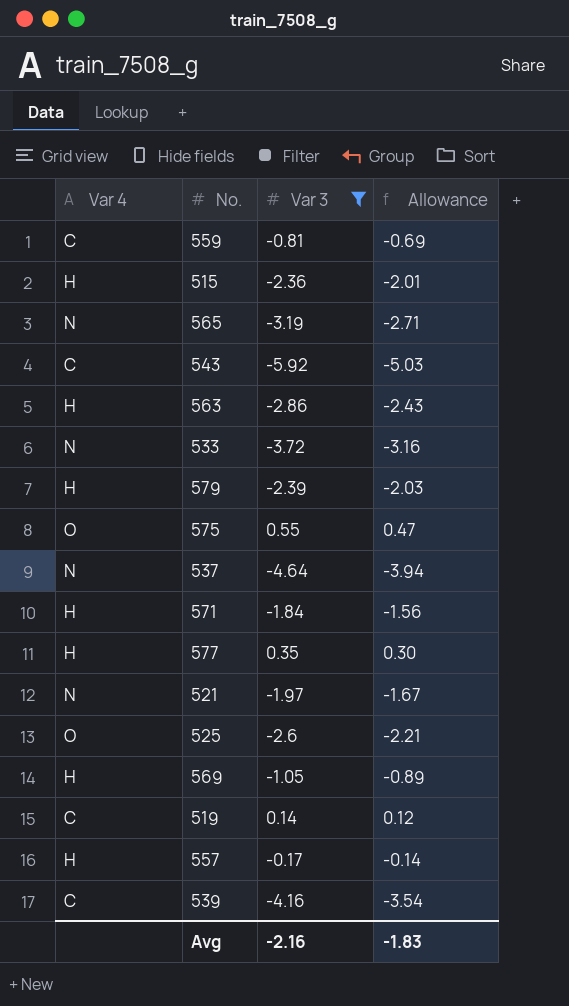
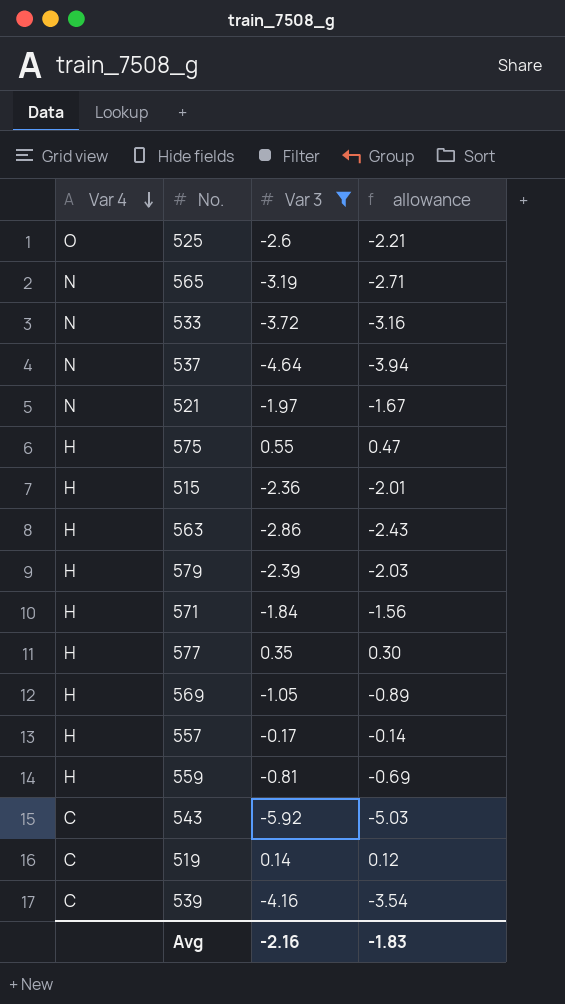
row order: none -> Var 4 descending
column name: Allowance -> allowance
575 | Var 4: O -> H
559 | Var 4: C -> H

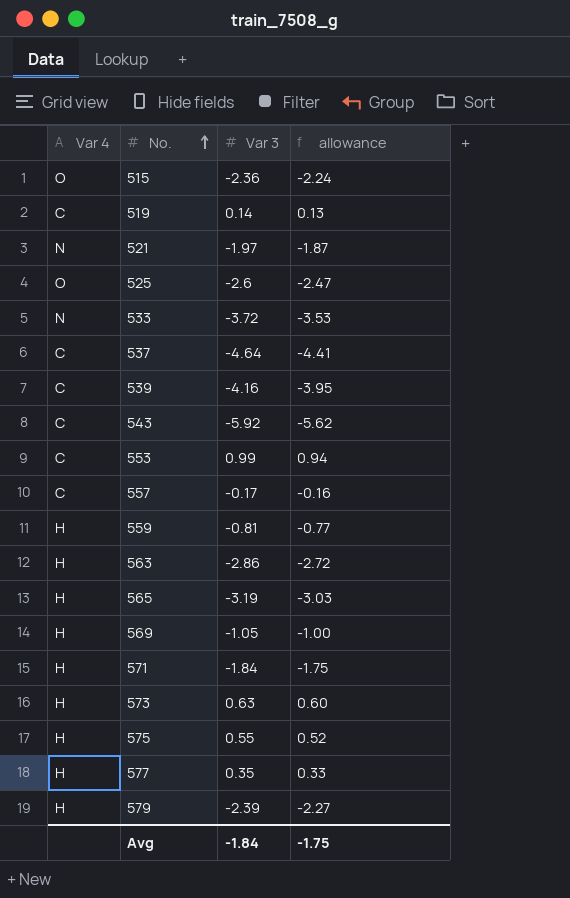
filter: Var 3 <= 0.55 -> none
row order: Var 4 descending -> No. ascending
column allowance | formula: [Var 3] * 0.85 -> [Var 3] * 0.95
515 | Var 4: H -> O
537 | Var 4: N -> C
557 | Var 4: H -> C
565 | Var 4: N -> H
Avg | Var 3: -2.16 -> -1.84
Avg | allowance: -1.83 -> -1.75

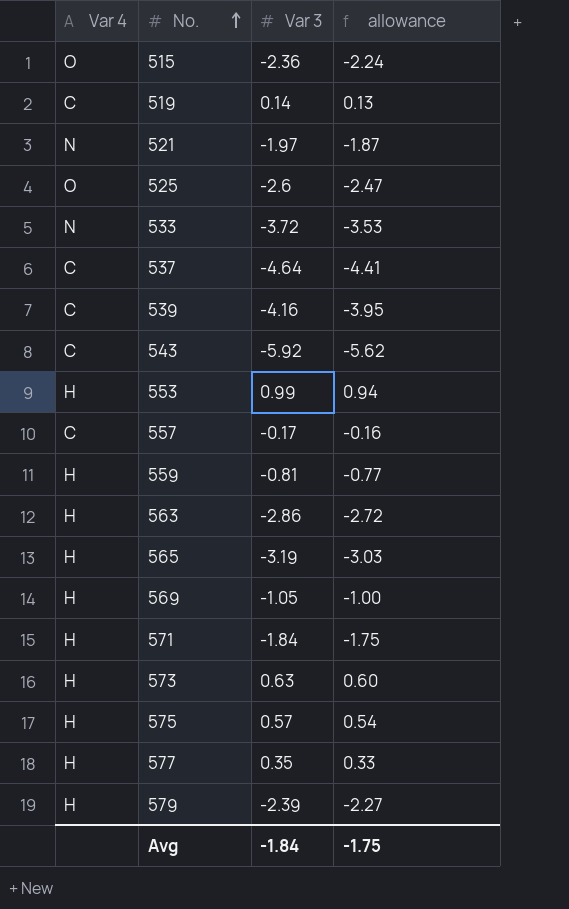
553 | Var 4: C -> H
575 | Var 3: 0.55 -> 0.57
575 | allowance: 0.52 -> 0.54

